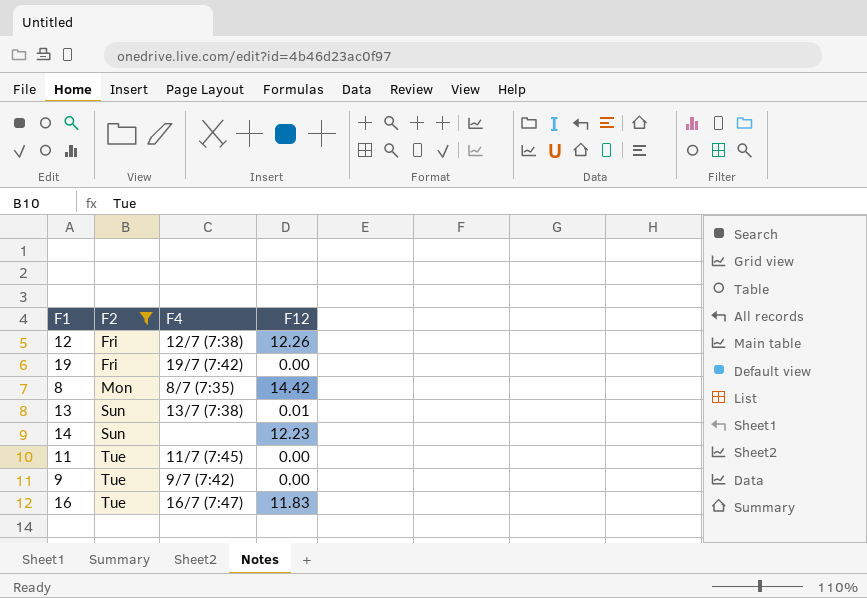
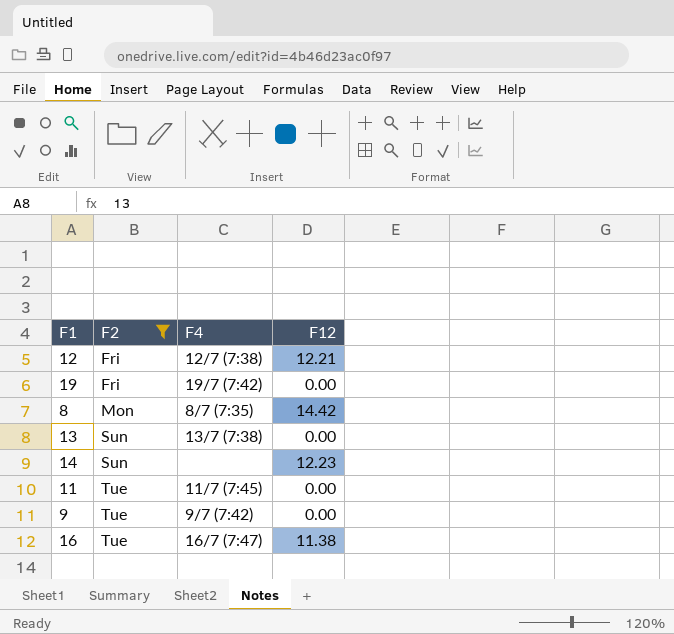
12 | F12: 12.26 -> 12.21
13 | F12: 0.01 -> 0.00
16 | F12: 11.83 -> 11.38

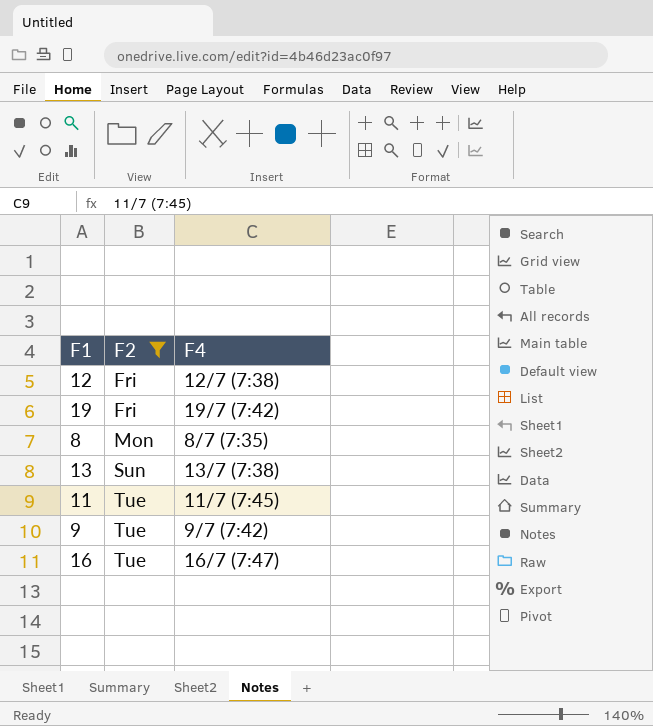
column F12 | position: 4 -> none
row 14: Sun | none | 12.23 -> none

